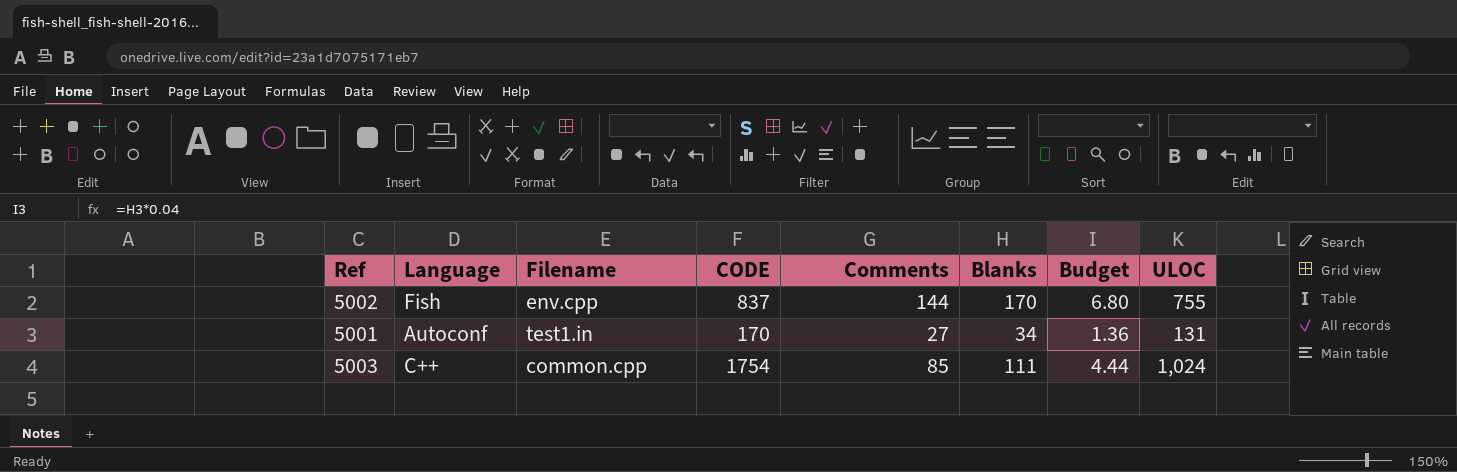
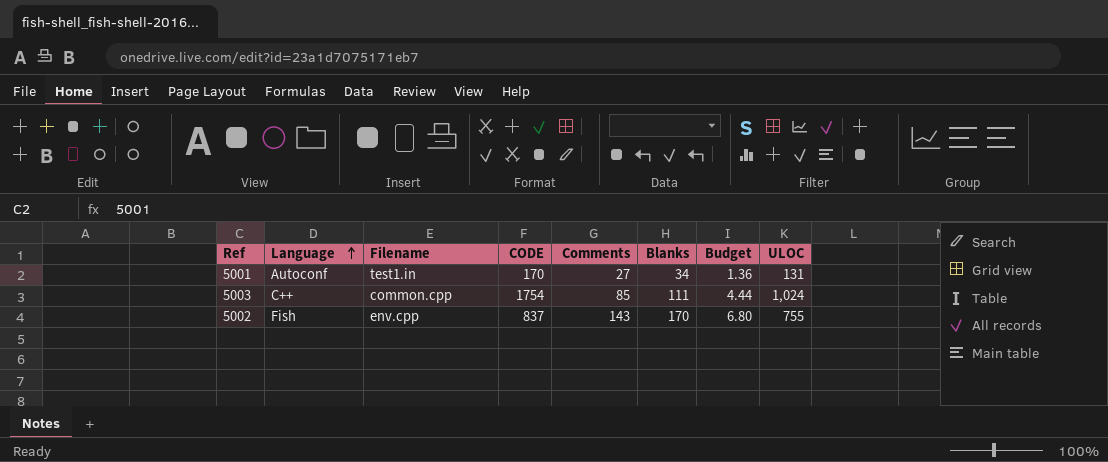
row order: none -> Language ascending
5002 | Comments: 144 -> 143

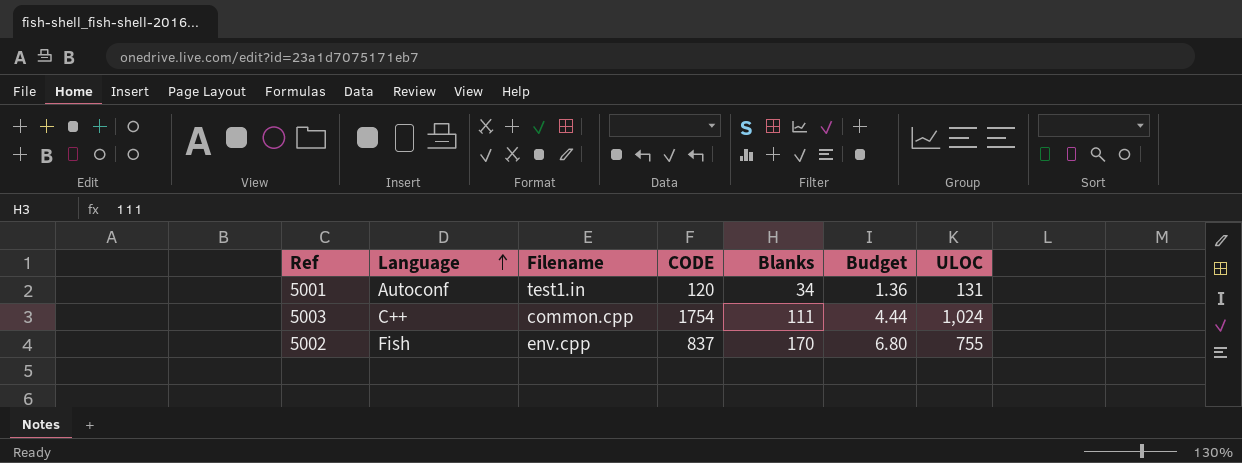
column Comments | position: 5 -> none
5001 | CODE: 170 -> 120

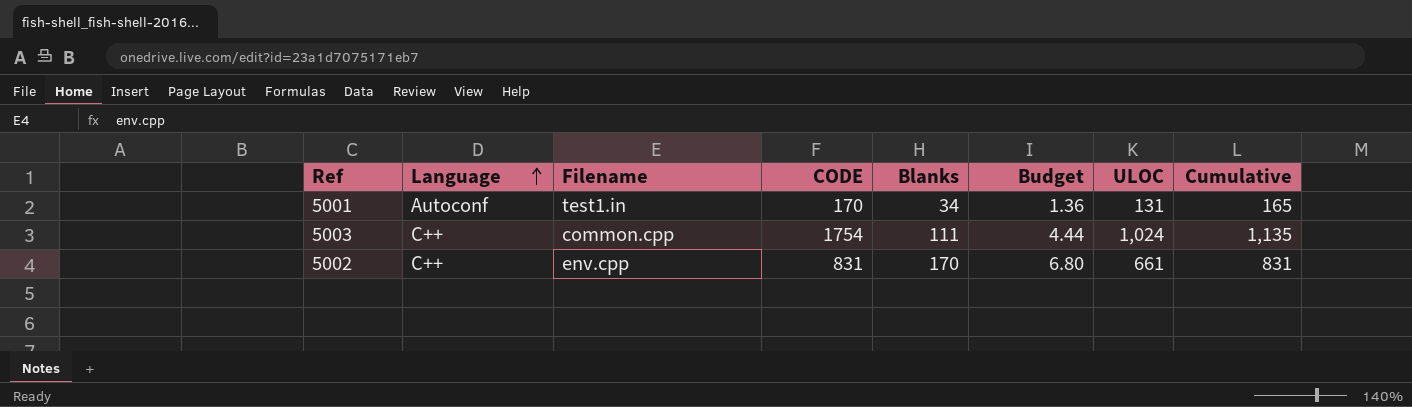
column Cumulative | formula: none -> [Blanks] + [ULOC]
5001 | CODE: 120 -> 170
5002 | Language: Fish -> C++
5002 | CODE: 837 -> 831
5002 | ULOC: 755 -> 661

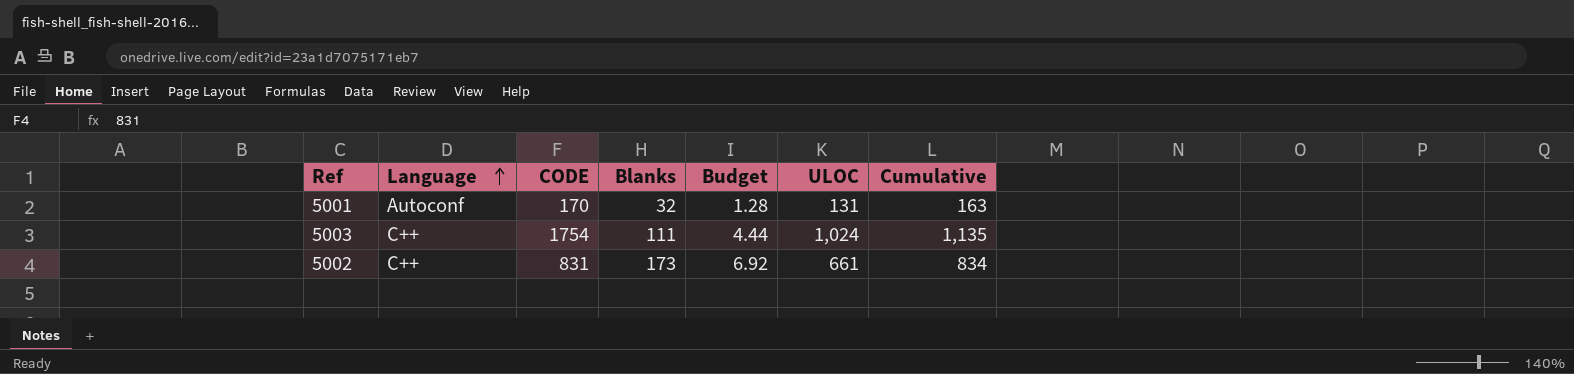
column Filename | position: 3 -> none
5001 | Blanks: 34 -> 32
5001 | Budget: 1.36 -> 1.28
5001 | Cumulative: 165 -> 163
5002 | Blanks: 170 -> 173
5002 | Budget: 6.80 -> 6.92
5002 | Cumulative: 831 -> 834

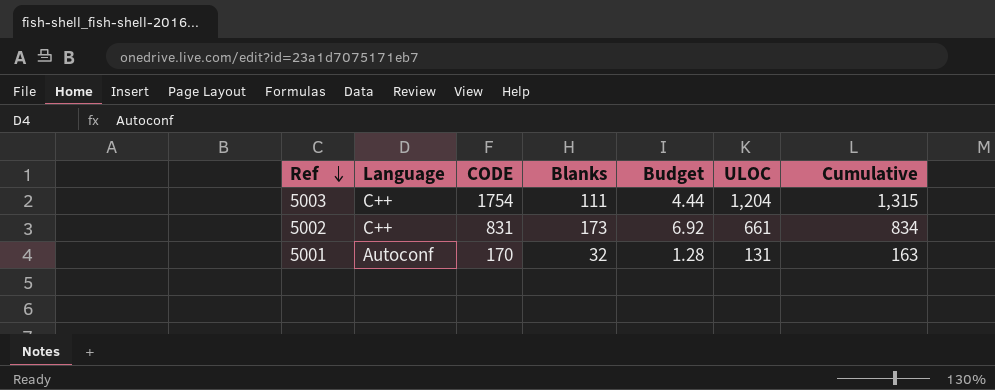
row order: Language ascending -> Ref descending
5003 | ULOC: 1,024 -> 1,204
5003 | Cumulative: 1,135 -> 1,315

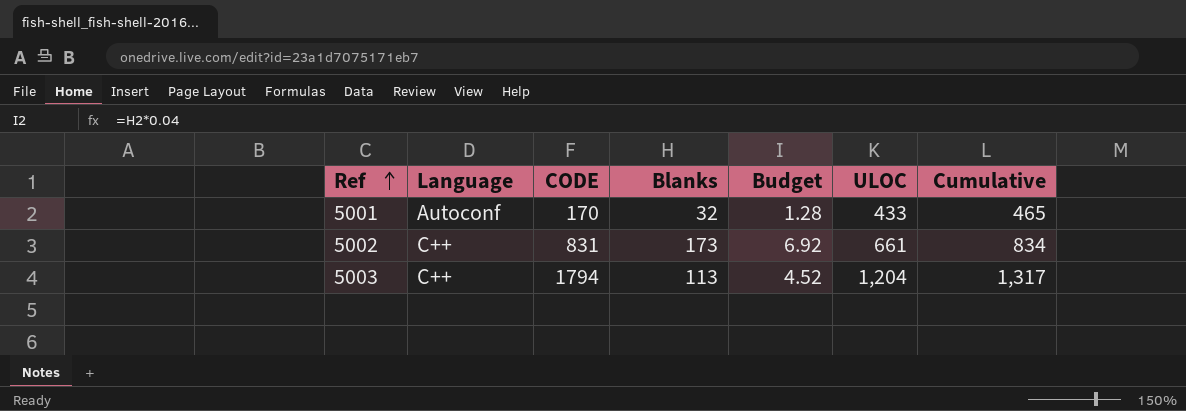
row order: Ref descending -> Ref ascending
5001 | ULOC: 131 -> 433
5001 | Cumulative: 163 -> 465
5003 | CODE: 1754 -> 1794
5003 | Blanks: 111 -> 113
5003 | Budget: 4.44 -> 4.52
5003 | Cumulative: 1,315 -> 1,317

